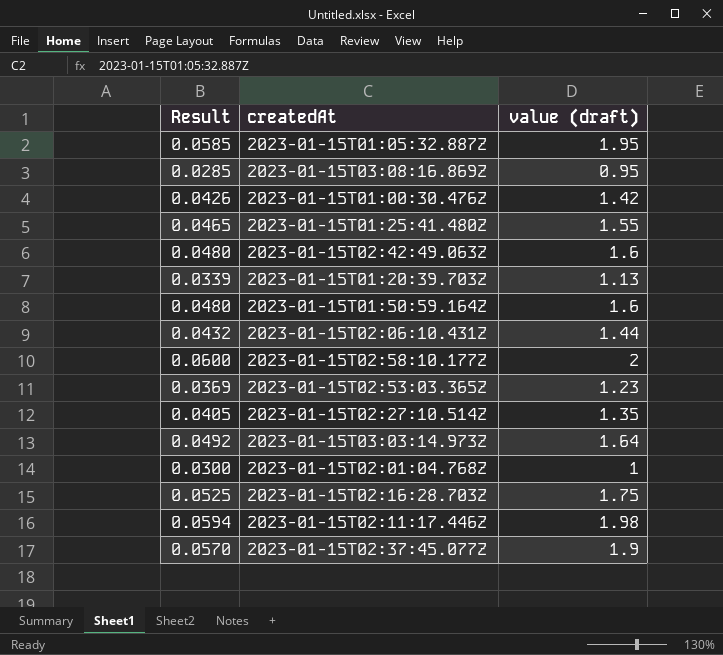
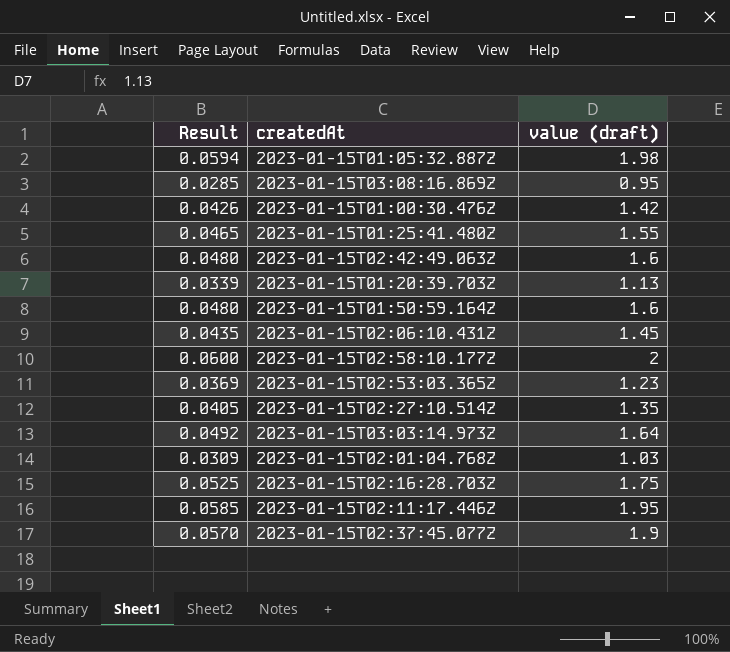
2023-01-15T01:05:32.887Z | Result: 0.0585 -> 0.0594
2023-01-15T01:05:32.887Z | value (draft): 1.95 -> 1.98
2023-01-15T02:06:10.431Z | Result: 0.0432 -> 0.0435
2023-01-15T02:06:10.431Z | value (draft): 1.44 -> 1.45
2023-01-15T02:01:04.768Z | Result: 0.0300 -> 0.0309
2023-01-15T02:01:04.768Z | value (draft): 1 -> 1.03
2023-01-15T02:11:17.446Z | Result: 0.0594 -> 0.0585
2023-01-15T02:11:17.446Z | value (draft): 1.98 -> 1.95

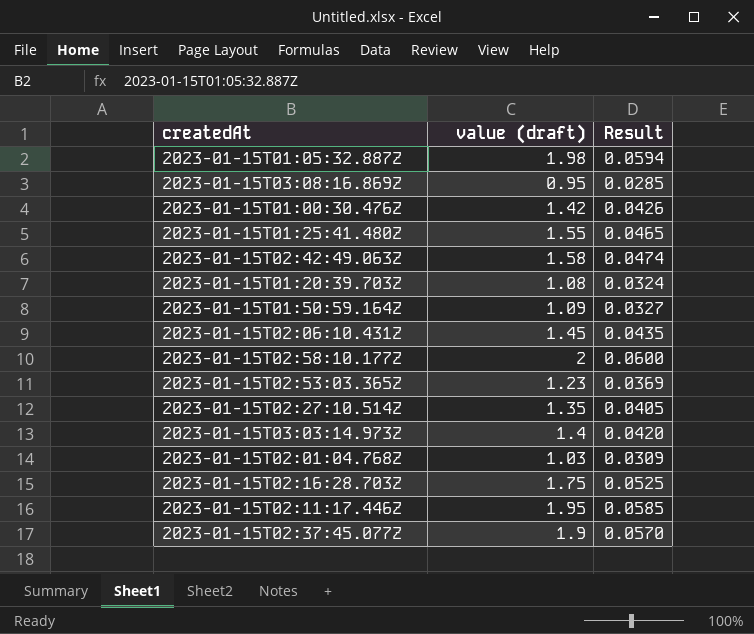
column Result | position: 1 -> 3
2023-01-15T02:42:49.063Z | value (draft): 1.6 -> 1.58
2023-01-15T02:42:49.063Z | Result: 0.0480 -> 0.0474
2023-01-15T01:20:39.703Z | value (draft): 1.13 -> 1.08
2023-01-15T01:20:39.703Z | Result: 0.0339 -> 0.0324
2023-01-15T01:50:59.164Z | value (draft): 1.6 -> 1.09
2023-01-15T01:50:59.164Z | Result: 0.0480 -> 0.0327
2023-01-15T03:03:14.973Z | value (draft): 1.64 -> 1.4
2023-01-15T03:03:14.973Z | Result: 0.0492 -> 0.0420

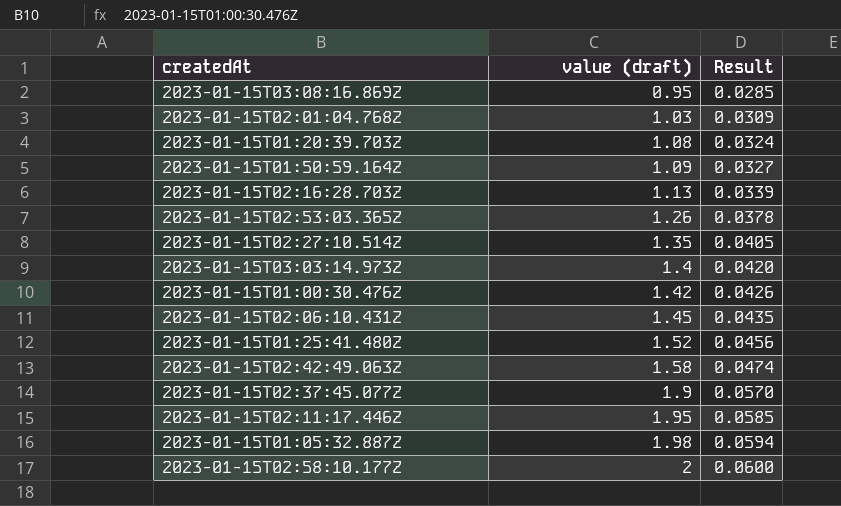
row order: none -> value (draft) ascending
2023-01-15T02:16:28.703Z | value (draft): 1.75 -> 1.13
2023-01-15T02:16:28.703Z | Result: 0.0525 -> 0.0339
2023-01-15T02:53:03.365Z | value (draft): 1.23 -> 1.26
2023-01-15T02:53:03.365Z | Result: 0.0369 -> 0.0378
2023-01-15T01:25:41.480Z | value (draft): 1.55 -> 1.52
2023-01-15T01:25:41.480Z | Result: 0.0465 -> 0.0456

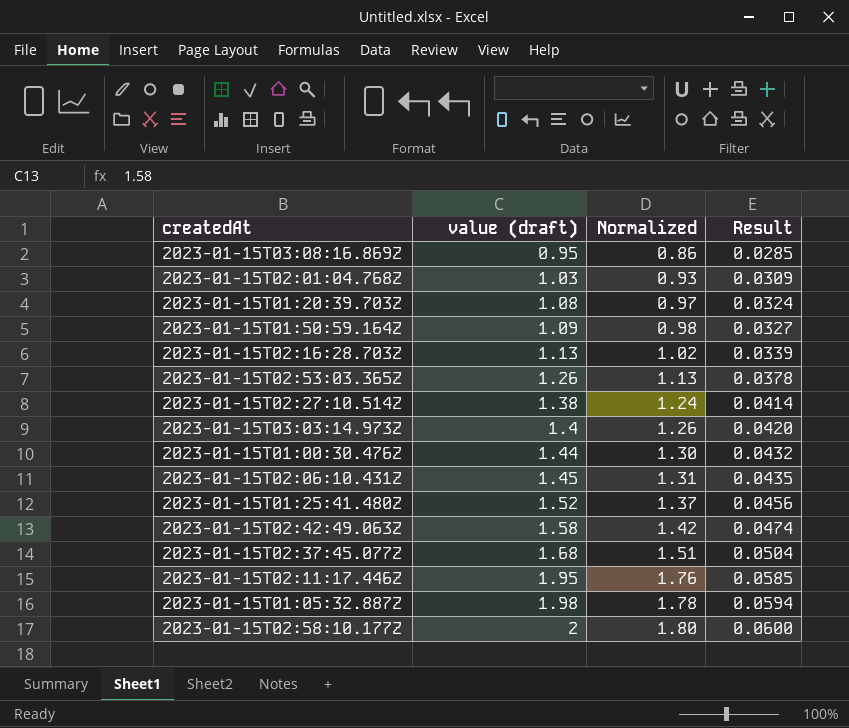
column Normalized | formula: none -> [value (draft)] * 0.9
2023-01-15T02:27:10.514Z | value (draft): 1.35 -> 1.38
2023-01-15T02:27:10.514Z | Result: 0.0405 -> 0.0414
2023-01-15T01:00:30.476Z | value (draft): 1.42 -> 1.44
2023-01-15T01:00:30.476Z | Result: 0.0426 -> 0.0432
2023-01-15T02:37:45.077Z | value (draft): 1.9 -> 1.68
2023-01-15T02:37:45.077Z | Result: 0.0570 -> 0.0504

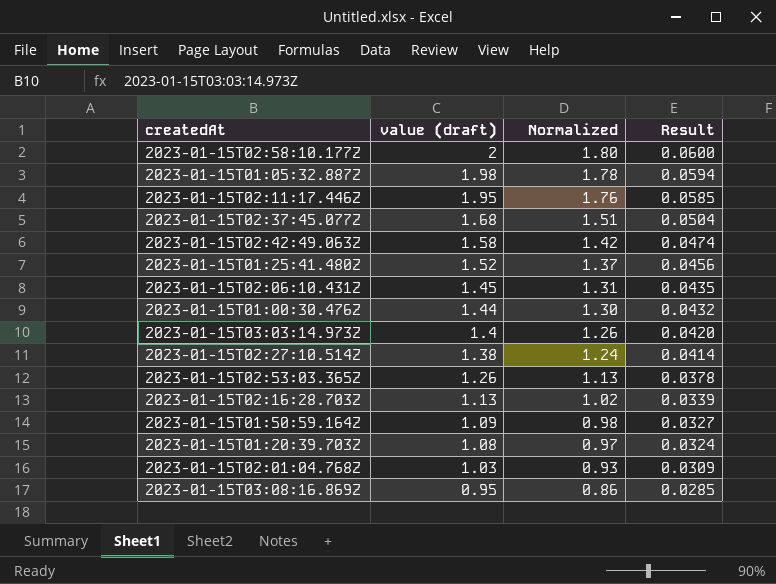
row order: value (draft) ascending -> value (draft) descending

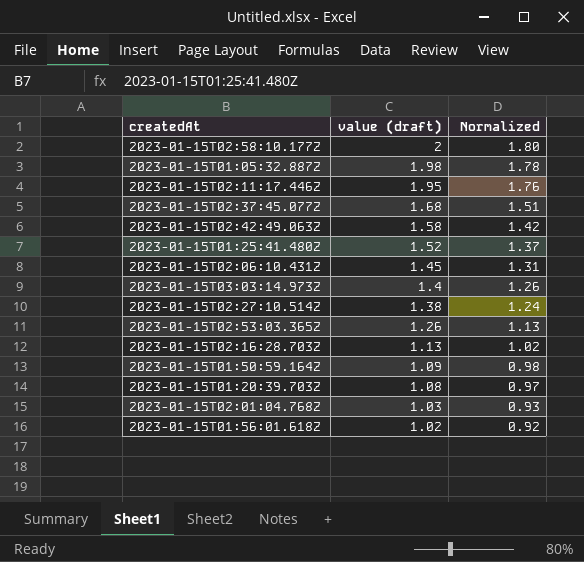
column Result | formula: [value (draft)] * 0.03 -> none
row 2023-01-15T01:00:30.476Z: 1.44 | 1.30 | 0.0432 -> none
row 2023-01-15T03:08:16.869Z: 0.95 | 0.86 | 0.0285 -> none
row 2023-01-15T01:56:01.618Z: none -> 1.02 | 0.92

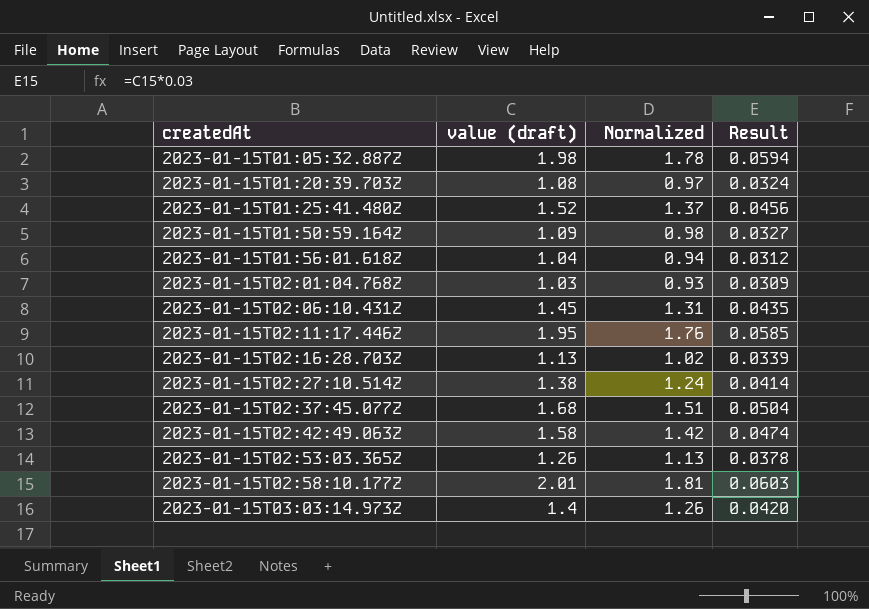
row order: value (draft) descending -> createdAt ascending
column Result | formula: none -> [value (draft)] * 0.03
2023-01-15T01:56:01.618Z | value (draft): 1.02 -> 1.04
2023-01-15T01:56:01.618Z | Normalized: 0.92 -> 0.94
2023-01-15T02:58:10.177Z | value (draft): 2 -> 2.01
2023-01-15T02:58:10.177Z | Normalized: 1.80 -> 1.81

